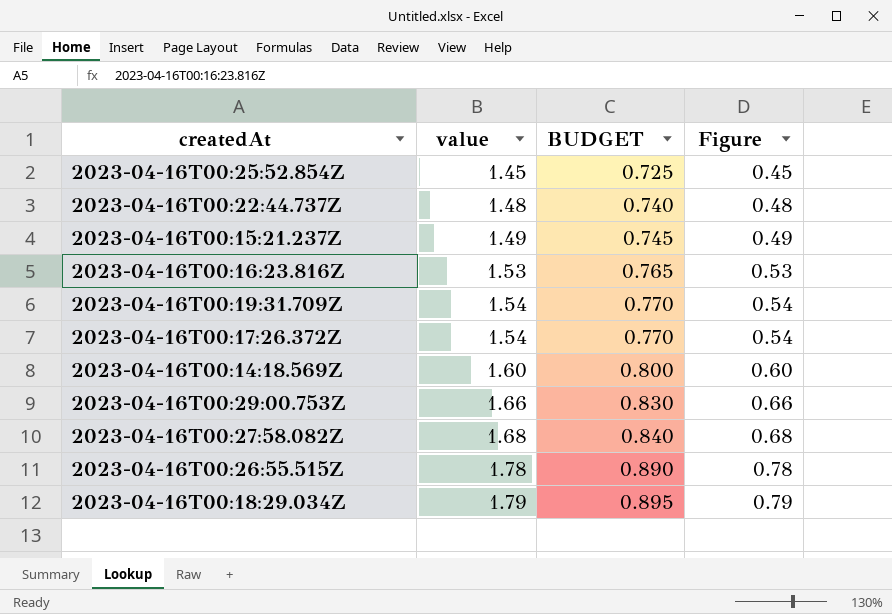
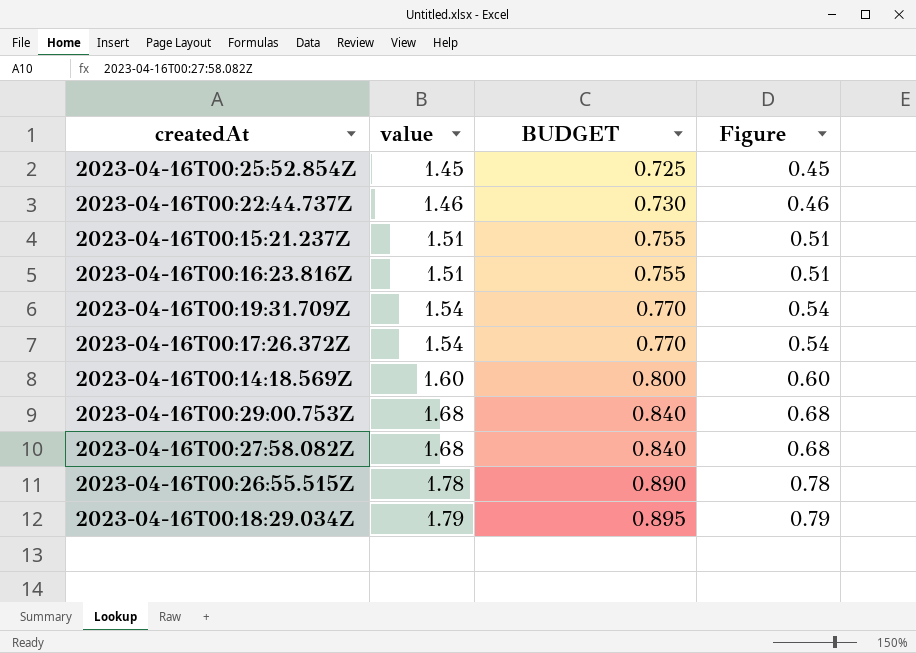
2023-04-16T00:22:44.737Z | value: 1.48 -> 1.46
2023-04-16T00:22:44.737Z | BUDGET: 0.740 -> 0.730
2023-04-16T00:22:44.737Z | Figure: 0.48 -> 0.46
2023-04-16T00:15:21.237Z | value: 1.49 -> 1.51
2023-04-16T00:15:21.237Z | BUDGET: 0.745 -> 0.755
2023-04-16T00:15:21.237Z | Figure: 0.49 -> 0.51
2023-04-16T00:16:23.816Z | value: 1.53 -> 1.51
2023-04-16T00:16:23.816Z | BUDGET: 0.765 -> 0.755
2023-04-16T00:16:23.816Z | Figure: 0.53 -> 0.51
2023-04-16T00:29:00.753Z | value: 1.66 -> 1.68
2023-04-16T00:29:00.753Z | BUDGET: 0.830 -> 0.840
2023-04-16T00:29:00.753Z | Figure: 0.66 -> 0.68

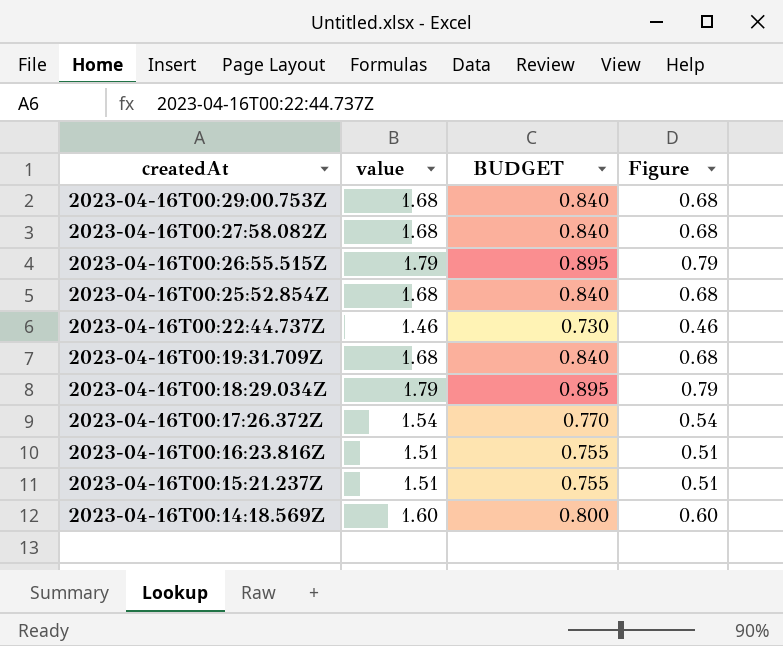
row order: value ascending -> createdAt descending
2023-04-16T00:26:55.515Z | value: 1.78 -> 1.79
2023-04-16T00:26:55.515Z | BUDGET: 0.890 -> 0.895
2023-04-16T00:26:55.515Z | Figure: 0.78 -> 0.79
2023-04-16T00:25:52.854Z | value: 1.45 -> 1.68
2023-04-16T00:25:52.854Z | BUDGET: 0.725 -> 0.840
2023-04-16T00:25:52.854Z | Figure: 0.45 -> 0.68
2023-04-16T00:19:31.709Z | value: 1.54 -> 1.68
2023-04-16T00:19:31.709Z | BUDGET: 0.770 -> 0.840
2023-04-16T00:19:31.709Z | Figure: 0.54 -> 0.68

